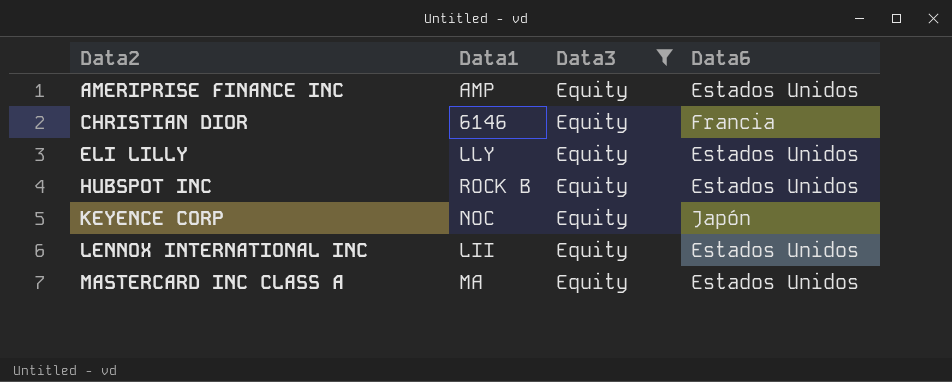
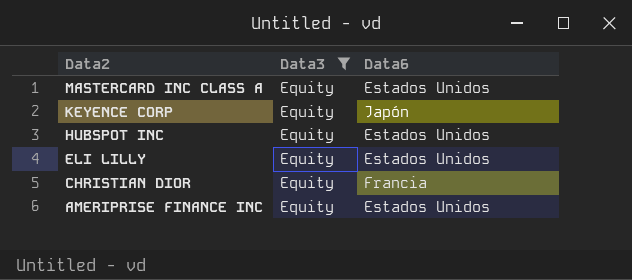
row order: Data2 ascending -> Data2 descending
column Data1 | position: 2 -> none
row LENNOX INTERNATIONAL INC: LII | Equity | Estados Unidos -> none

